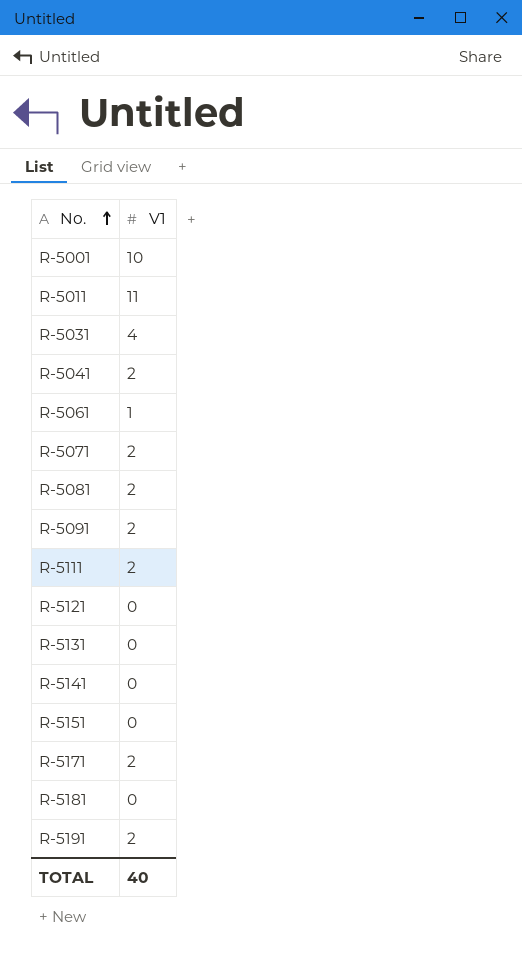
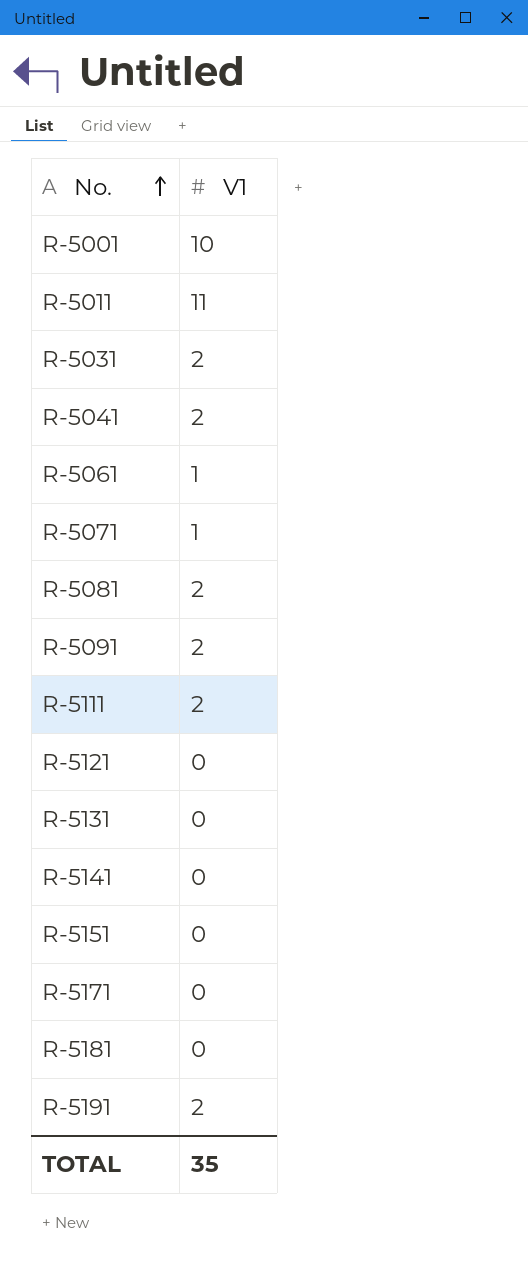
R-5031 | V1: 4 -> 2
R-5071 | V1: 2 -> 1
R-5171 | V1: 2 -> 0
TOTAL | V1: 40 -> 35

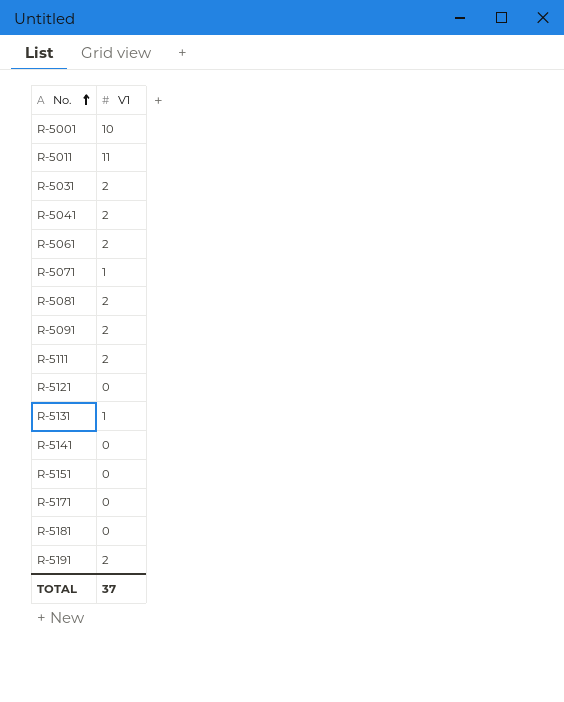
R-5061 | V1: 1 -> 2
R-5131 | V1: 0 -> 1
TOTAL | V1: 35 -> 37

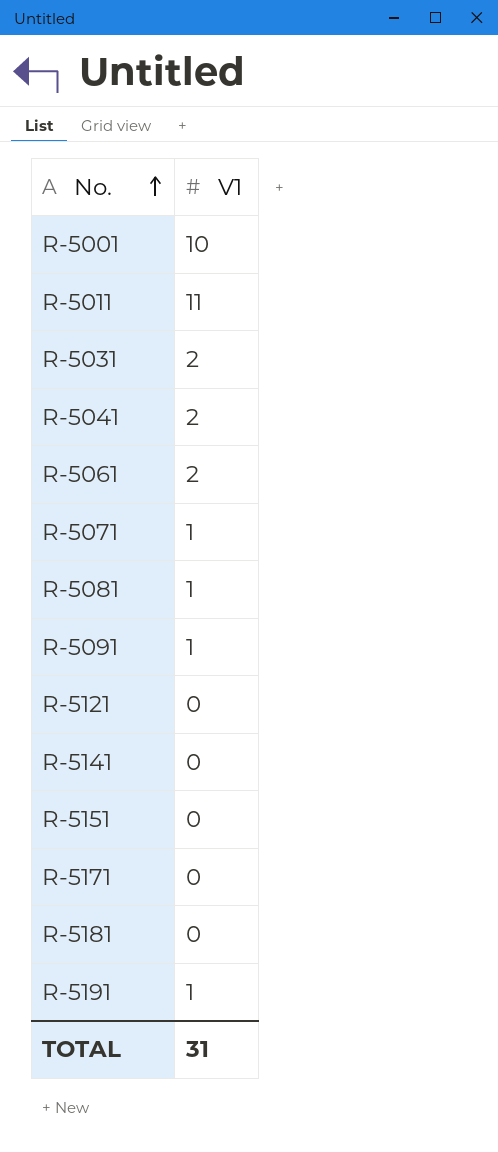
row R-5111: 2 -> none
row R-5131: 1 -> none
R-5081 | V1: 2 -> 1
R-5091 | V1: 2 -> 1
R-5191 | V1: 2 -> 1
TOTAL | V1: 37 -> 31

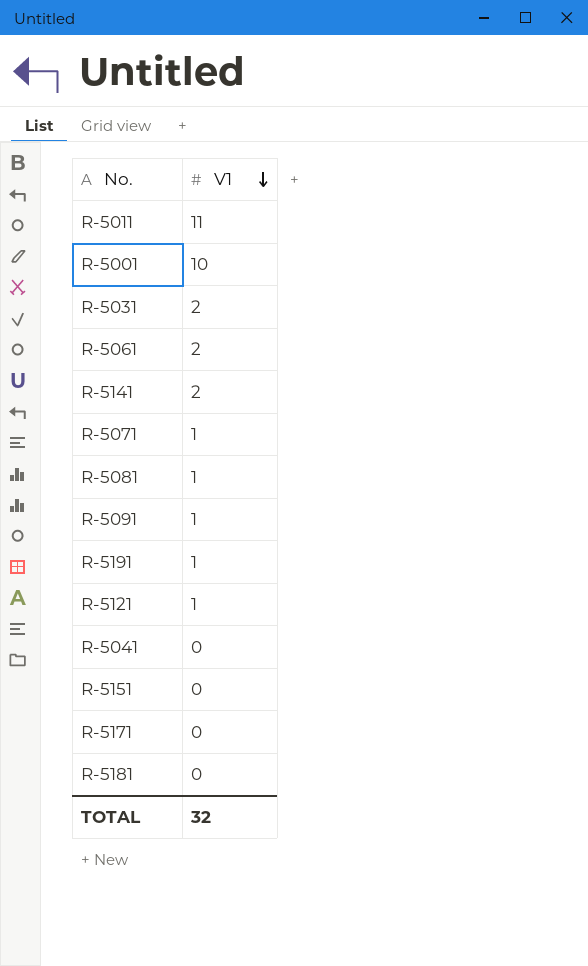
row order: No. ascending -> V1 descending
R-5141 | V1: 0 -> 2
R-5121 | V1: 0 -> 1
R-5041 | V1: 2 -> 0
TOTAL | V1: 31 -> 32

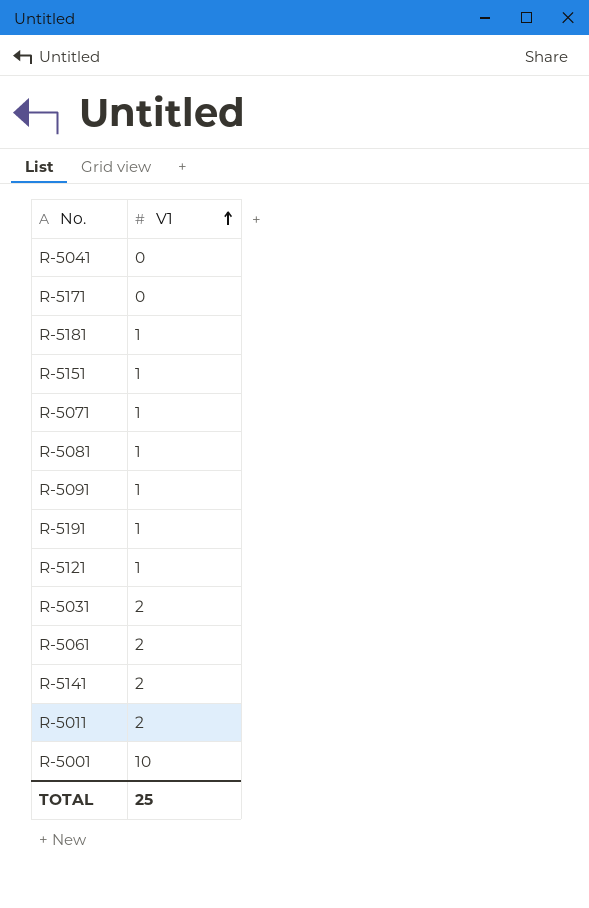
row order: V1 descending -> V1 ascending
R-5181 | V1: 0 -> 1
R-5151 | V1: 0 -> 1
R-5011 | V1: 11 -> 2
TOTAL | V1: 32 -> 25

